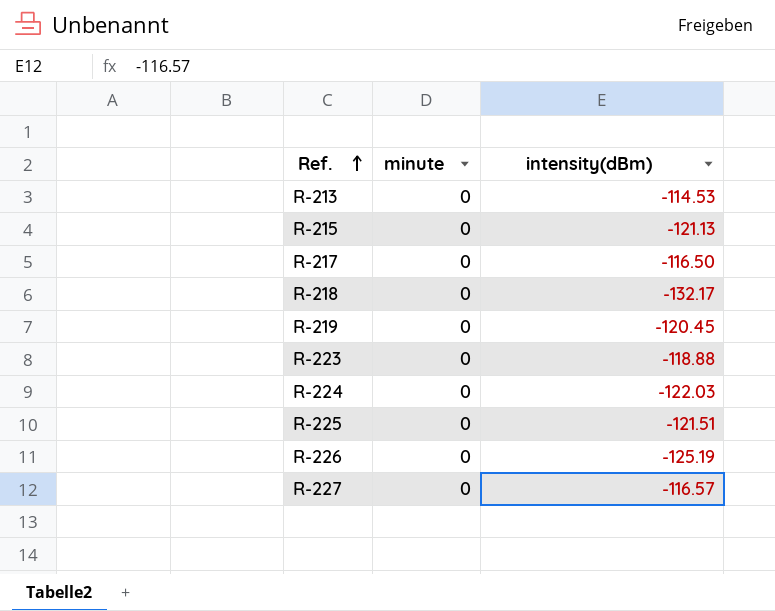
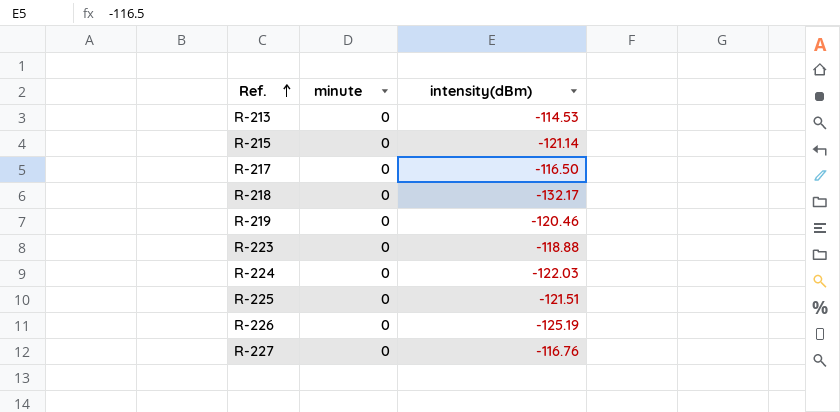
R-215 | intensity(dBm): -121.13 -> -121.14
R-219 | intensity(dBm): -120.45 -> -120.46
R-227 | intensity(dBm): -116.57 -> -116.76

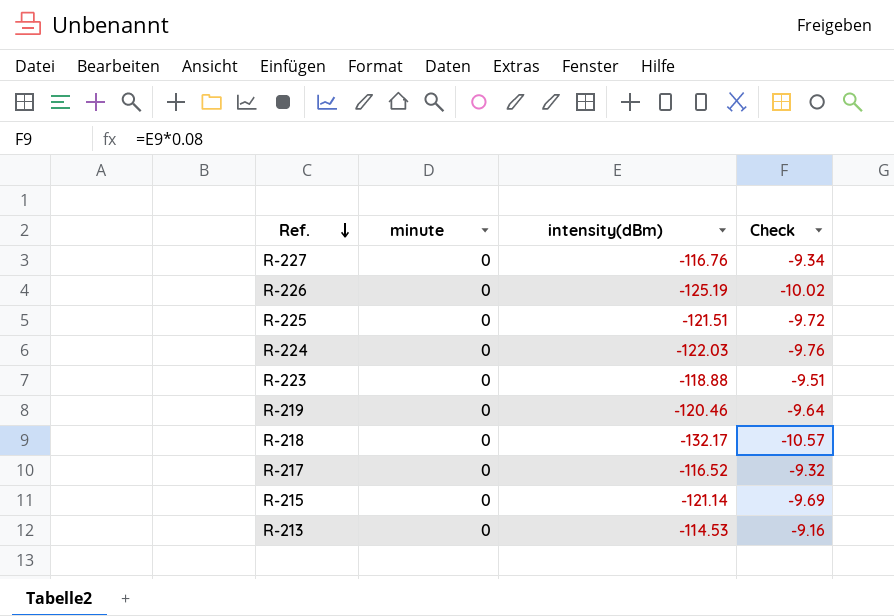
row order: Ref. ascending -> Ref. descending
column Check | formula: none -> [intensity(dBm)] * 0.08
R-217 | intensity(dBm): -116.50 -> -116.52

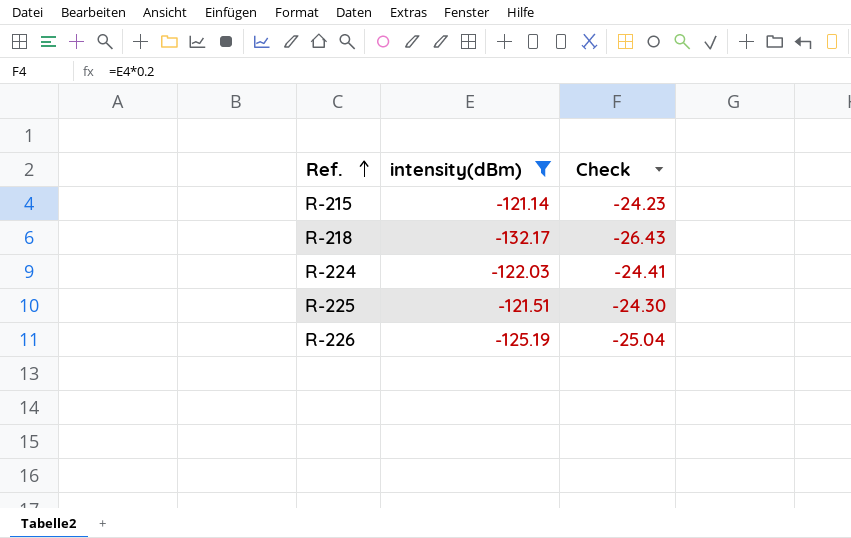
filter: none -> intensity(dBm) <= -121.14
row order: Ref. descending -> Ref. ascending
column minute | position: 2 -> none
column Check | formula: [intensity(dBm)] * 0.08 -> [intensity(dBm)] * 0.2

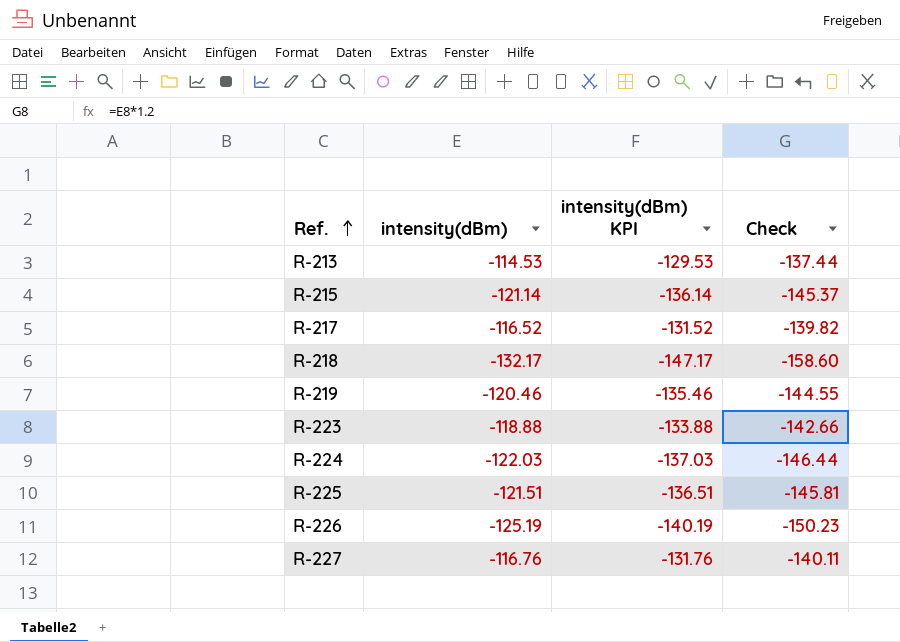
filter: intensity(dBm) <= -121.14 -> none
column intensity(dBm) KPI | formula: none -> [intensity(dBm)] - 15
column Check | formula: [intensity(dBm)] * 0.2 -> [intensity(dBm)] * 1.2

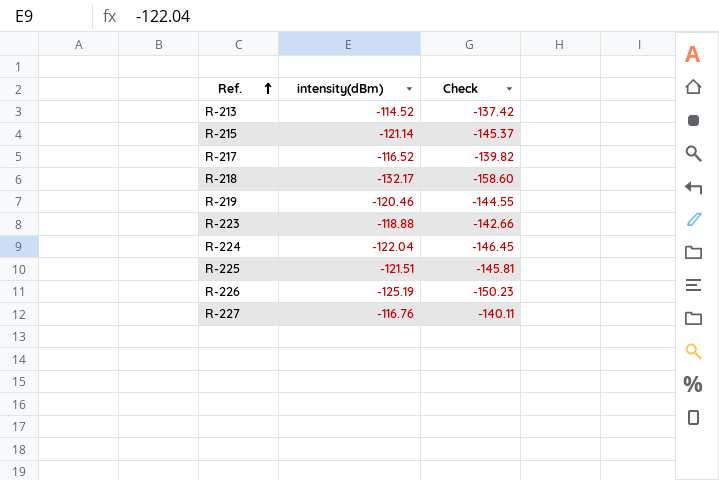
column intensity(dBm) KPI | formula: [intensity(dBm)] - 15 -> none
R-213 | intensity(dBm): -114.53 -> -114.52
R-213 | Check: -137.44 -> -137.42
R-224 | intensity(dBm): -122.03 -> -122.04
R-224 | Check: -146.44 -> -146.45

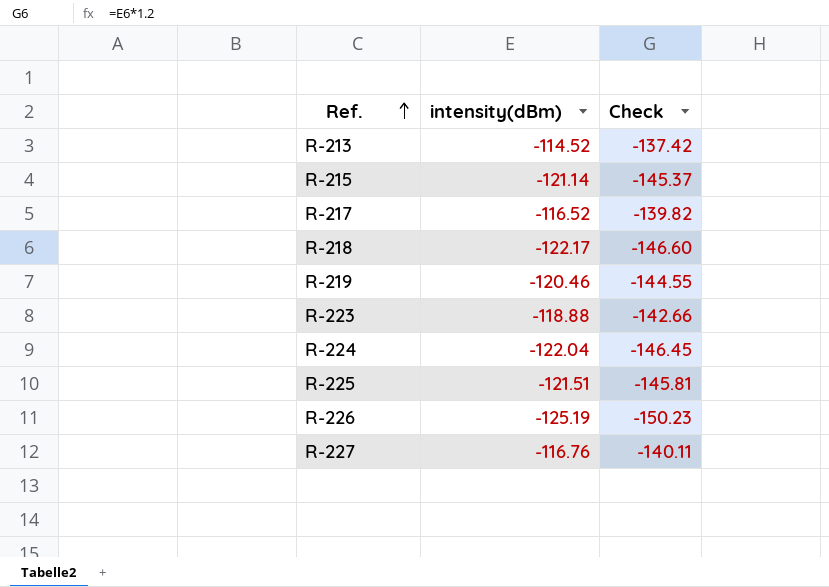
R-218 | intensity(dBm): -132.17 -> -122.17
R-218 | Check: -158.60 -> -146.60

